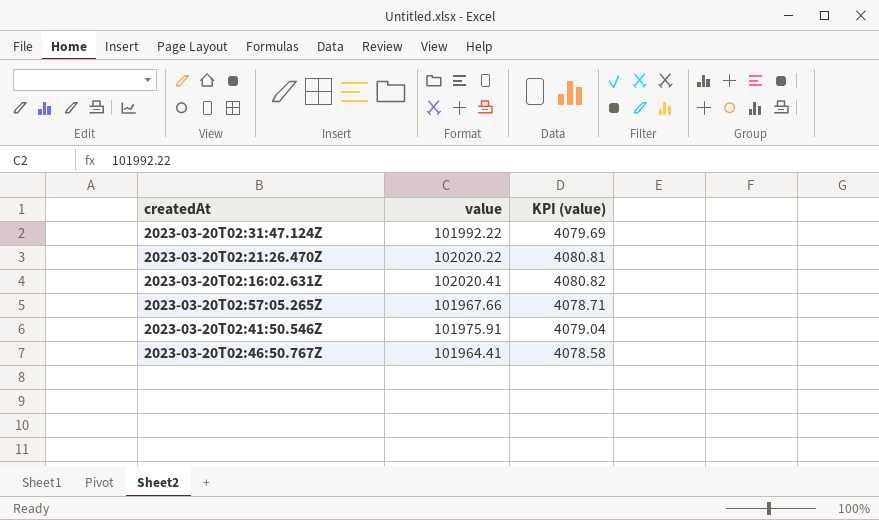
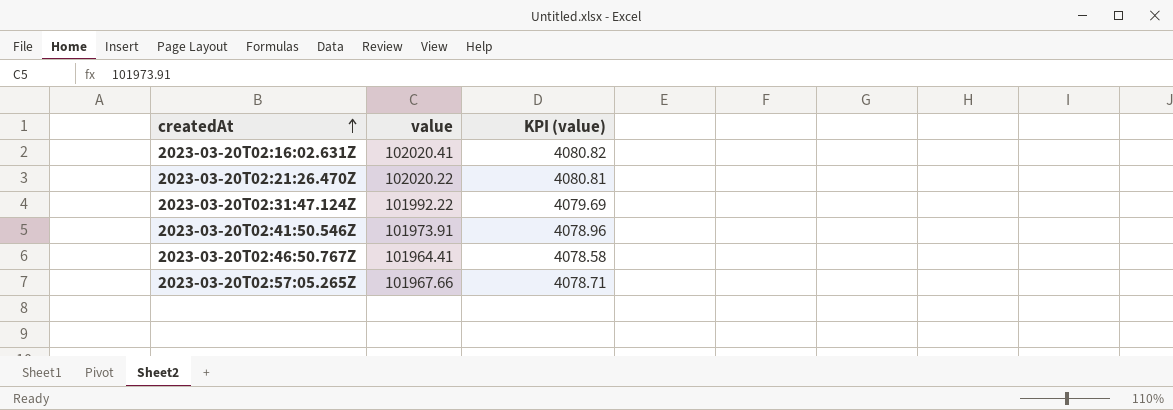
row order: none -> createdAt ascending
2023-03-20T02:41:50.546Z | value: 101975.91 -> 101973.91
2023-03-20T02:41:50.546Z | KPI (value): 4079.04 -> 4078.96

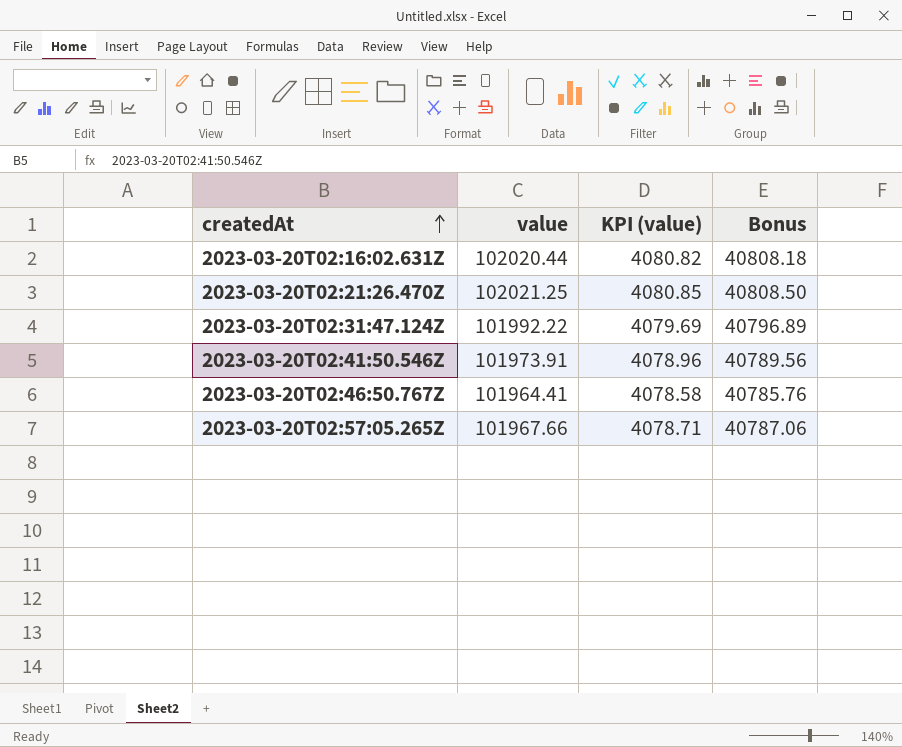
column Bonus | formula: none -> [value] * 0.4
2023-03-20T02:16:02.631Z | value: 102020.41 -> 102020.44
2023-03-20T02:21:26.470Z | value: 102020.22 -> 102021.25
2023-03-20T02:21:26.470Z | KPI (value): 4080.81 -> 4080.85

